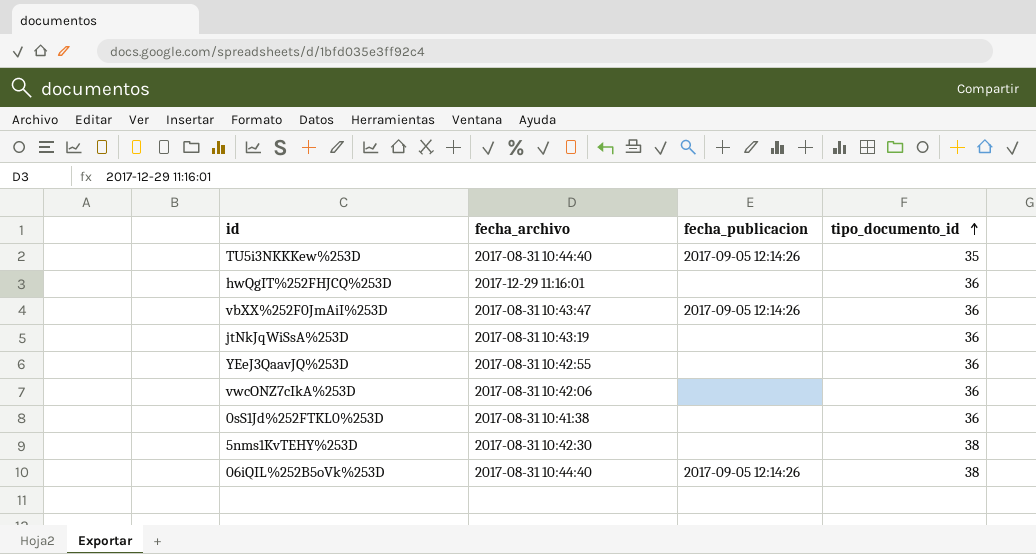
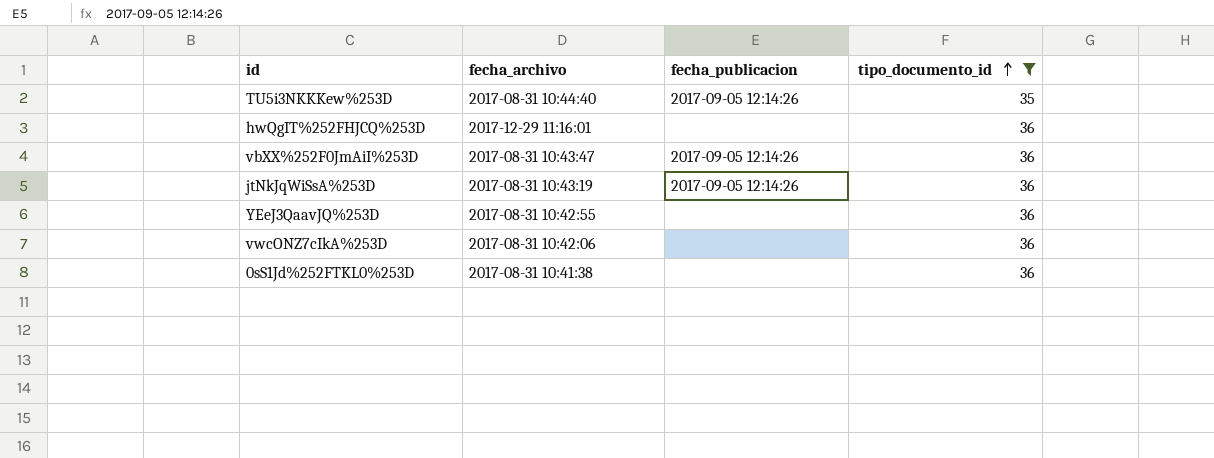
filter: none -> tipo_documento_id != 38
jtNkJqWiSsA%253D | fecha_publicacion: none -> 2017-09-05 12:14:26

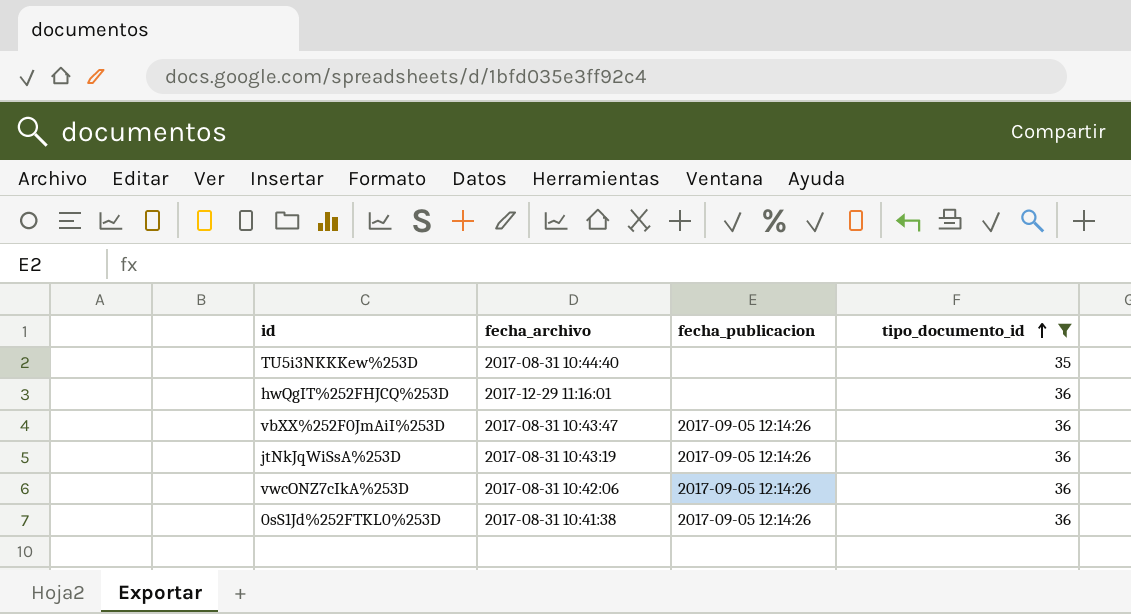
row YEeJ3QaavJQ%253D: 2017-08-31 10:42:55 | none | 36 -> none
TU5i3NKKKew%253D | fecha_publicacion: 2017-09-05 12:14:26 -> none
vwcONZ7cIkA%253D | fecha_publicacion: none -> 2017-09-05 12:14:26
0sS1Jd%252FTKL0%253D | fecha_publicacion: none -> 2017-09-05 12:14:26

